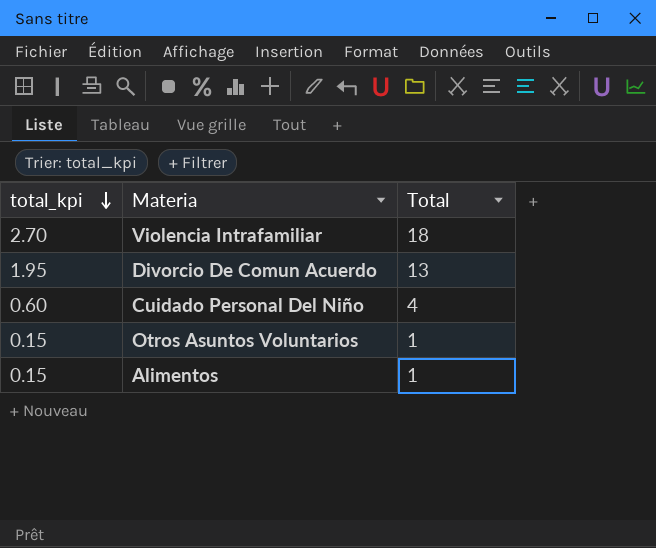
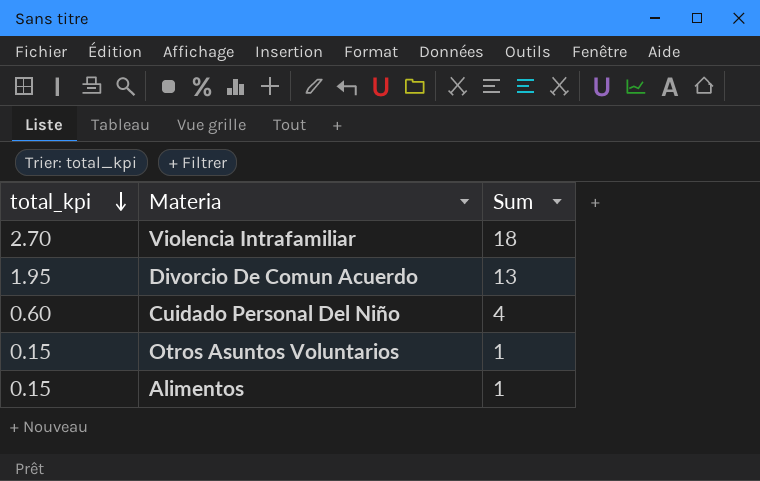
column name: Total -> Sum

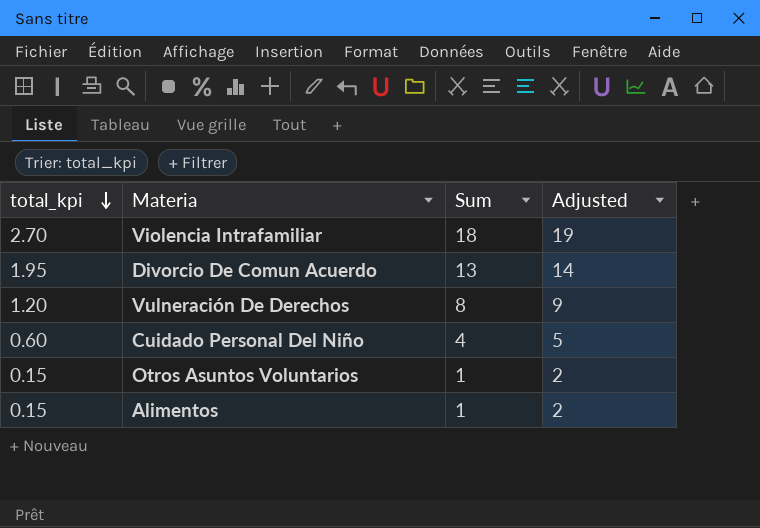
column Adjusted | formula: none -> [Sum] + 1
row Vulneración De Derechos: none -> 1.20 | 8 | 9

